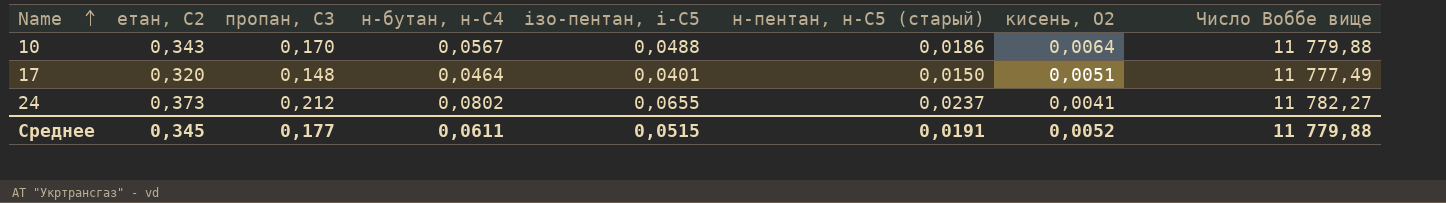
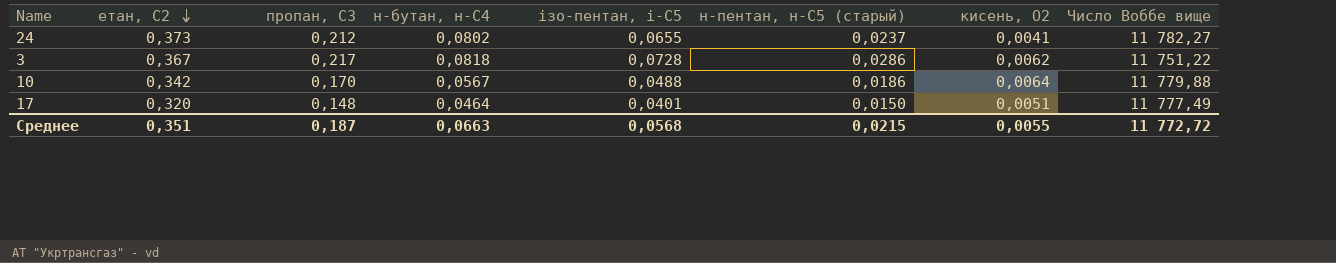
row order: Name ascending -> етан, С2 descending
row 3: none -> 0,367 | 0,217 | 0,0818 | 0,0728 | 0,0286 | 0,0062 | 11 751,22
10 | етан, С2: 0,343 -> 0,342
Среднее | етан, С2: 0,345 -> 0,351
Среднее | пропан, С3: 0,177 -> 0,187
Среднее | н-бутан, н-С4: 0,0611 -> 0,0663
Среднее | ізо-пентан, і-С5: 0,0515 -> 0,0568
Среднее | н-пентан, н-С5 (старый): 0,0191 -> 0,0215
Среднее | кисень, О2: 0,0052 -> 0,0055
Среднее | Число Воббе вище: 11 779,88 -> 11 772,72

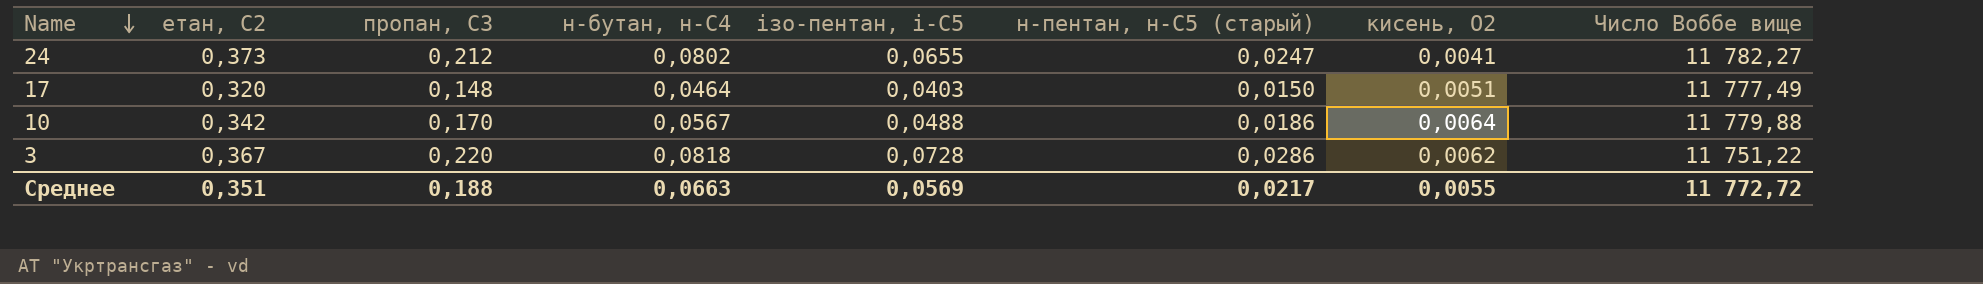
row order: етан, С2 descending -> Name descending
24 | н-пентан, н-С5 (старый): 0,0237 -> 0,0247
17 | ізо-пентан, і-С5: 0,0401 -> 0,0403
3 | пропан, С3: 0,217 -> 0,220
Среднее | пропан, С3: 0,187 -> 0,188
Среднее | ізо-пентан, і-С5: 0,0568 -> 0,0569
Среднее | н-пентан, н-С5 (старый): 0,0215 -> 0,0217

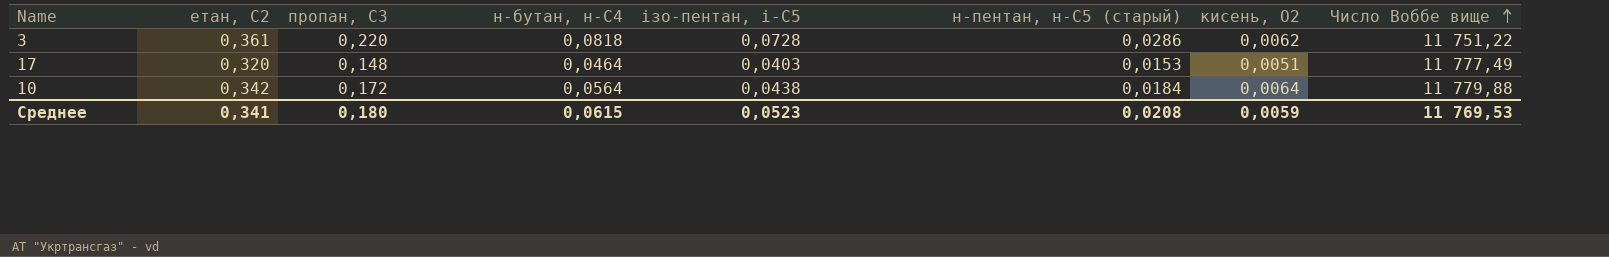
row order: Name descending -> Число Воббе вище ascending
row 24: 0,373 | 0,212 | 0,0802 | 0,0655 | 0,0247 | 0,0041 | 11 782,27 -> none
3 | етан, С2: 0,367 -> 0,361
17 | н-пентан, н-С5 (старый): 0,0150 -> 0,0153
10 | пропан, С3: 0,170 -> 0,172
10 | н-бутан, н-С4: 0,0567 -> 0,0564
10 | ізо-пентан, і-С5: 0,0488 -> 0,0438
10 | н-пентан, н-С5 (старый): 0,0186 -> 0,0184
Среднее | етан, С2: 0,351 -> 0,341
Среднее | пропан, С3: 0,188 -> 0,180
Среднее | н-бутан, н-С4: 0,0663 -> 0,0615
Среднее | ізо-пентан, і-С5: 0,0569 -> 0,0523
Среднее | н-пентан, н-С5 (старый): 0,0217 -> 0,0208
Среднее | кисень, О2: 0,0055 -> 0,0059
Среднее | Число Воббе вище: 11 772,72 -> 11 769,53

